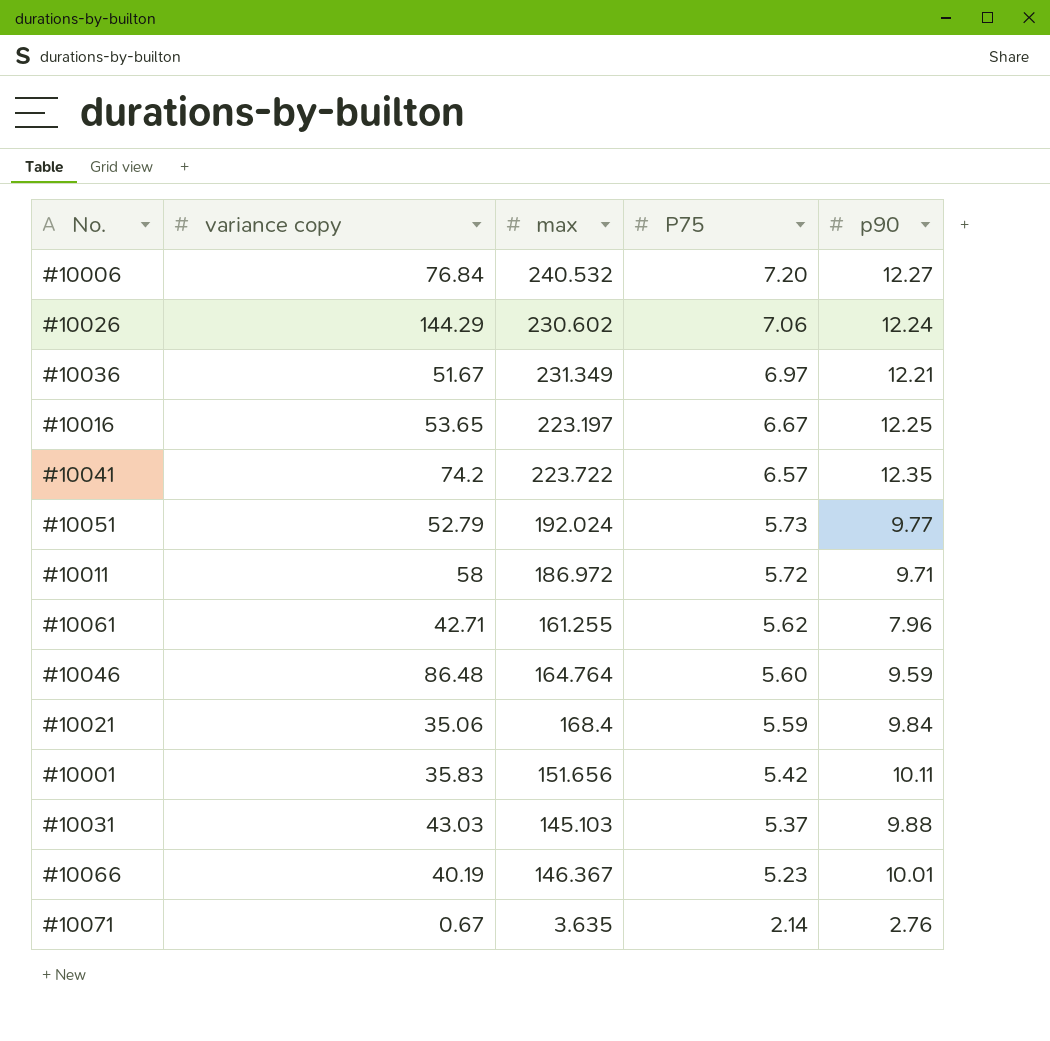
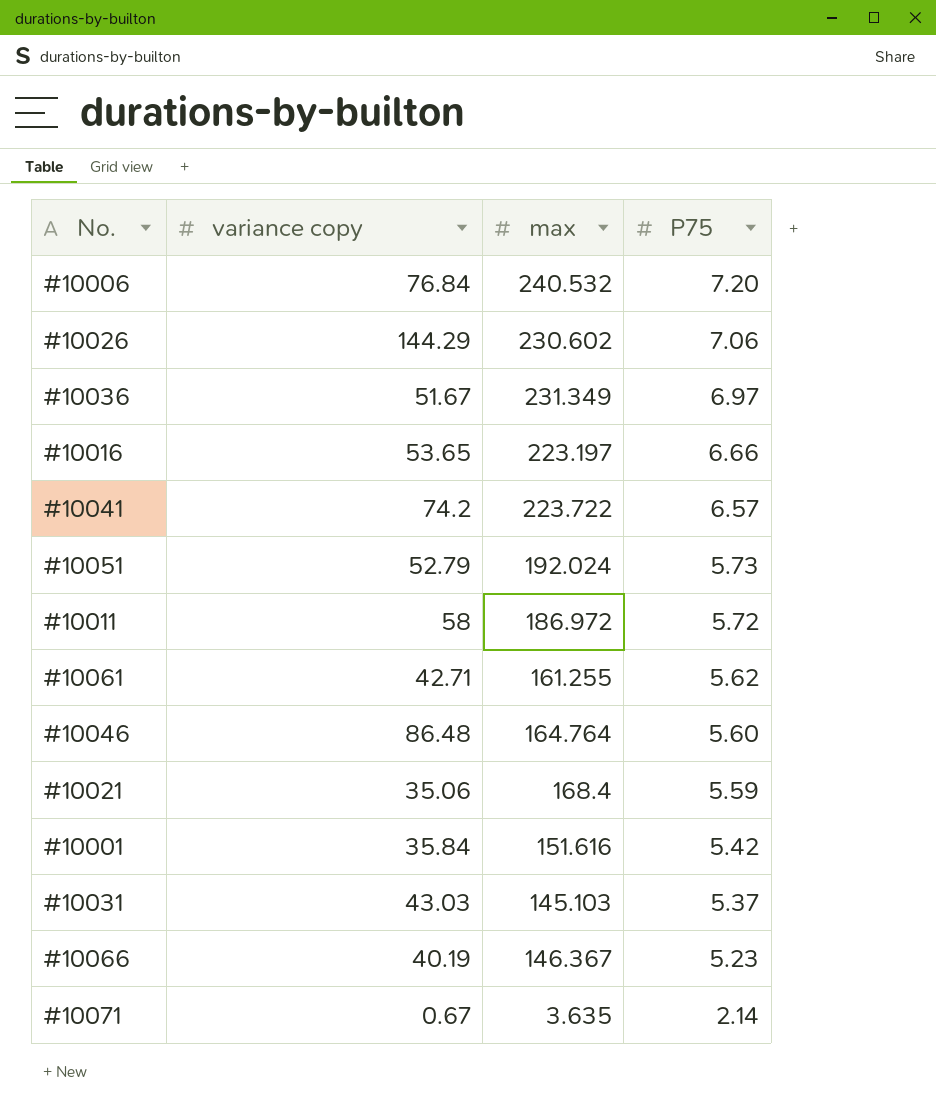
column p90 | position: 5 -> none
#10016 | P75: 6.67 -> 6.66
#10001 | variance copy: 35.83 -> 35.84
#10001 | max: 151.656 -> 151.616

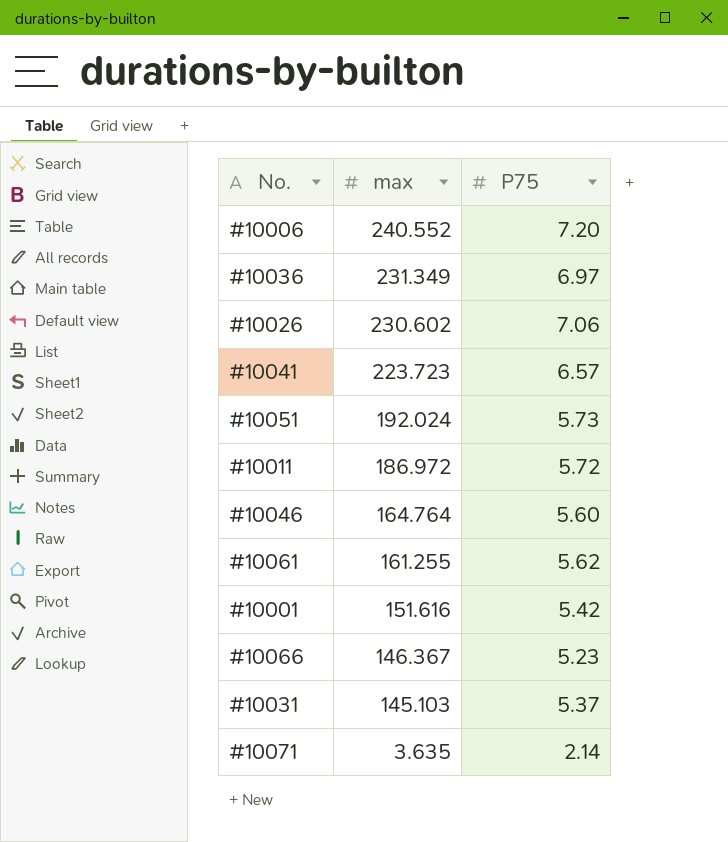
row order: P75 descending -> max descending
column variance copy | position: 2 -> none
row #10016: 53.65 | 223.197 | 6.66 -> none
row #10021: 35.06 | 168.4 | 5.59 -> none
#10006 | max: 240.532 -> 240.552
#10041 | max: 223.722 -> 223.723

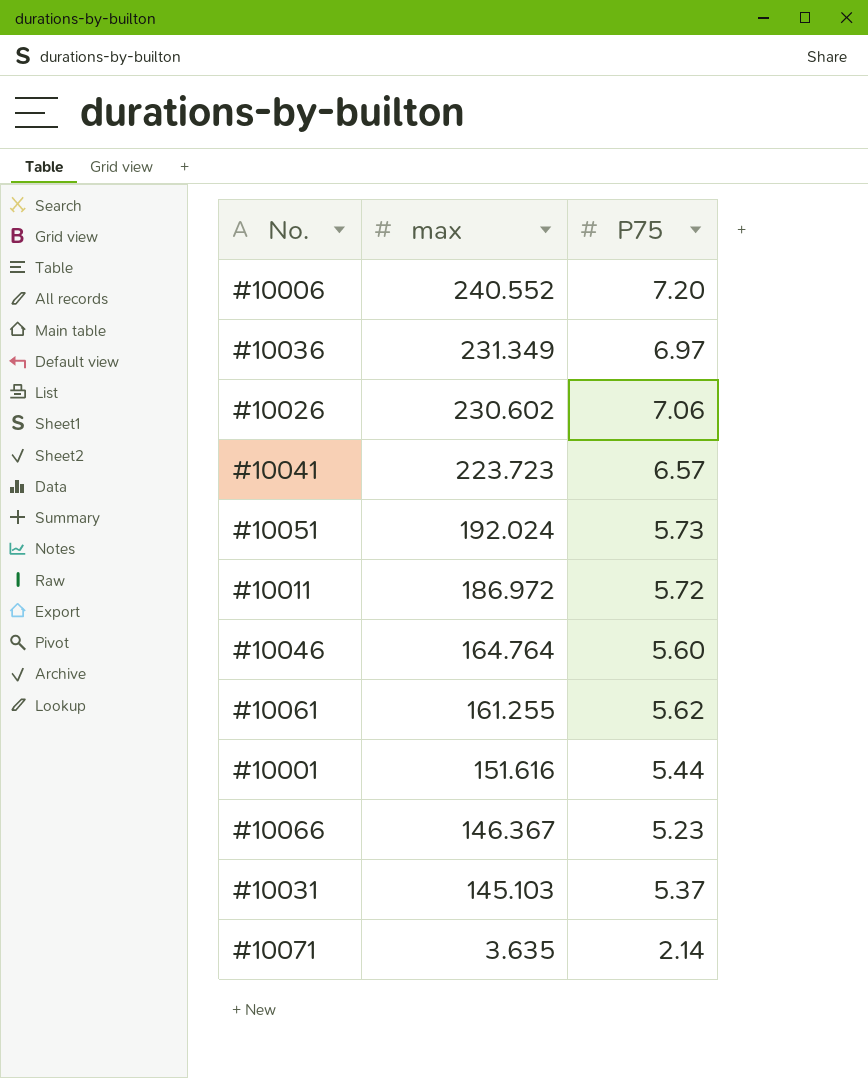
#10001 | P75: 5.42 -> 5.44

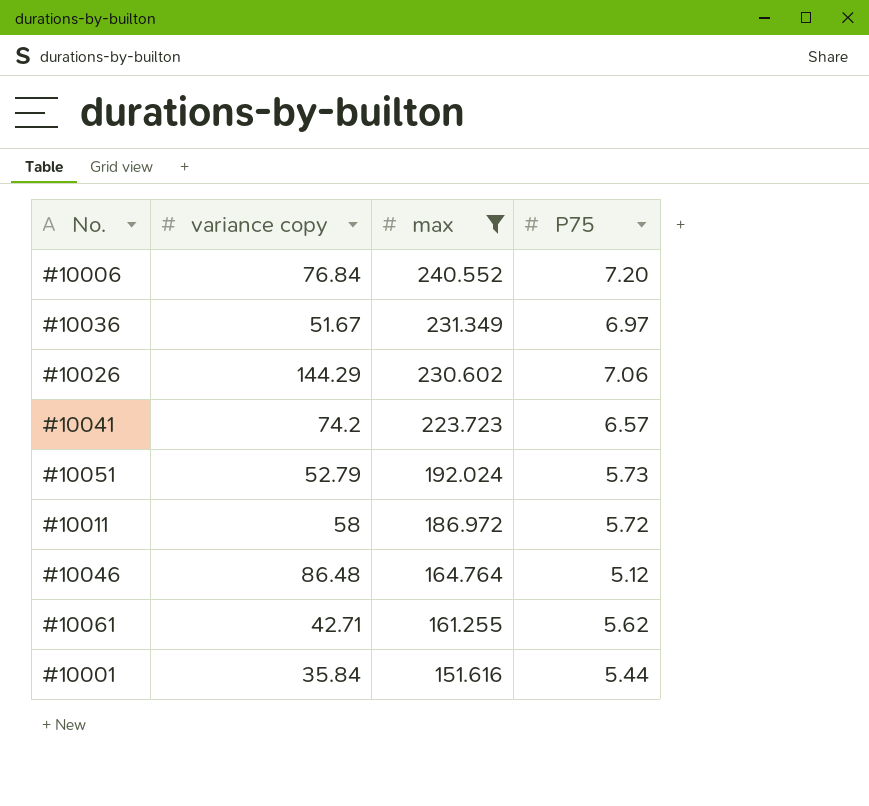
filter: none -> max >= 151.616
column variance copy | position: none -> 2
#10046 | P75: 5.60 -> 5.12

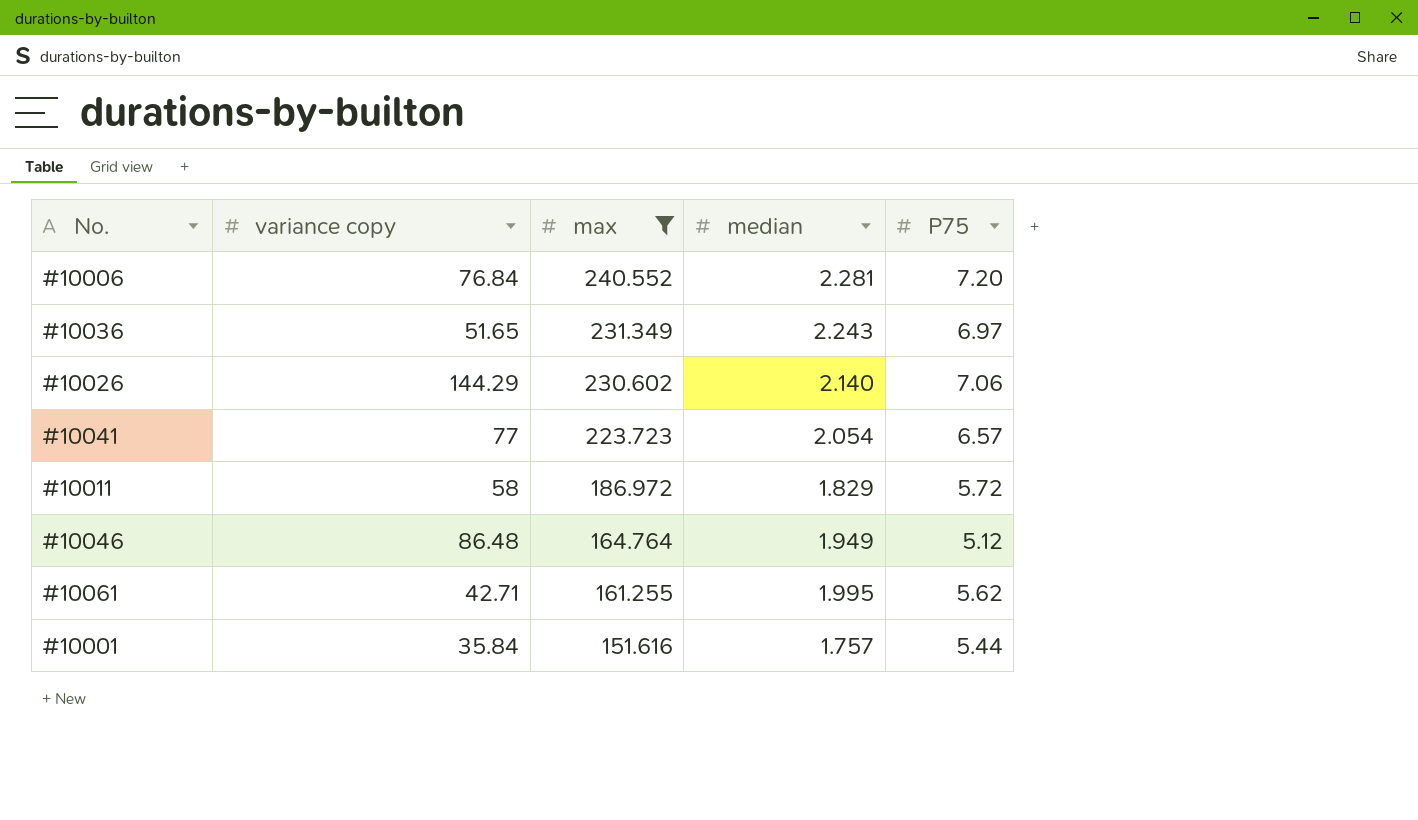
column median | position: none -> 4
row #10051: 52.79 | 192.024 | 5.73 -> none
#10036 | variance copy: 51.67 -> 51.65
#10041 | variance copy: 74.2 -> 77

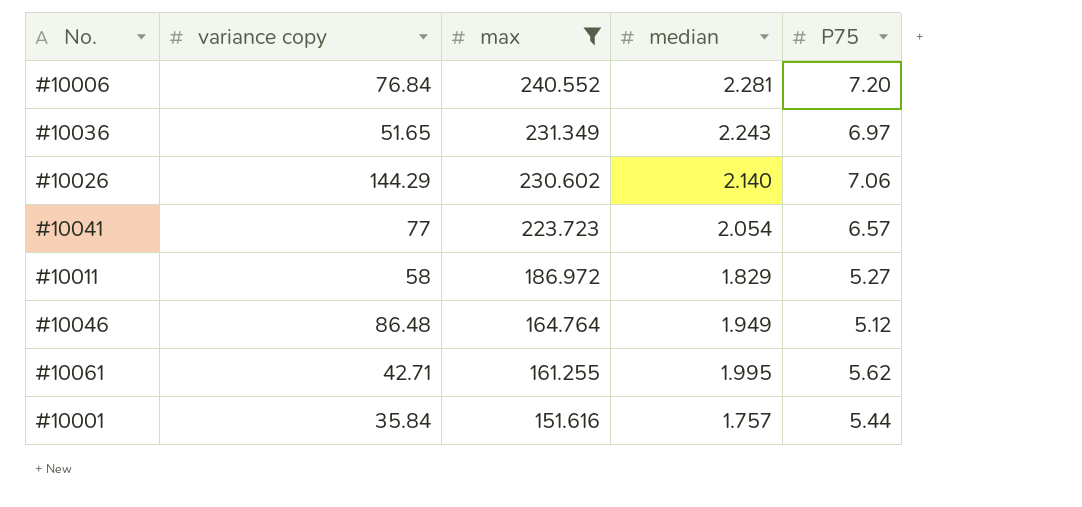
#10011 | P75: 5.72 -> 5.27

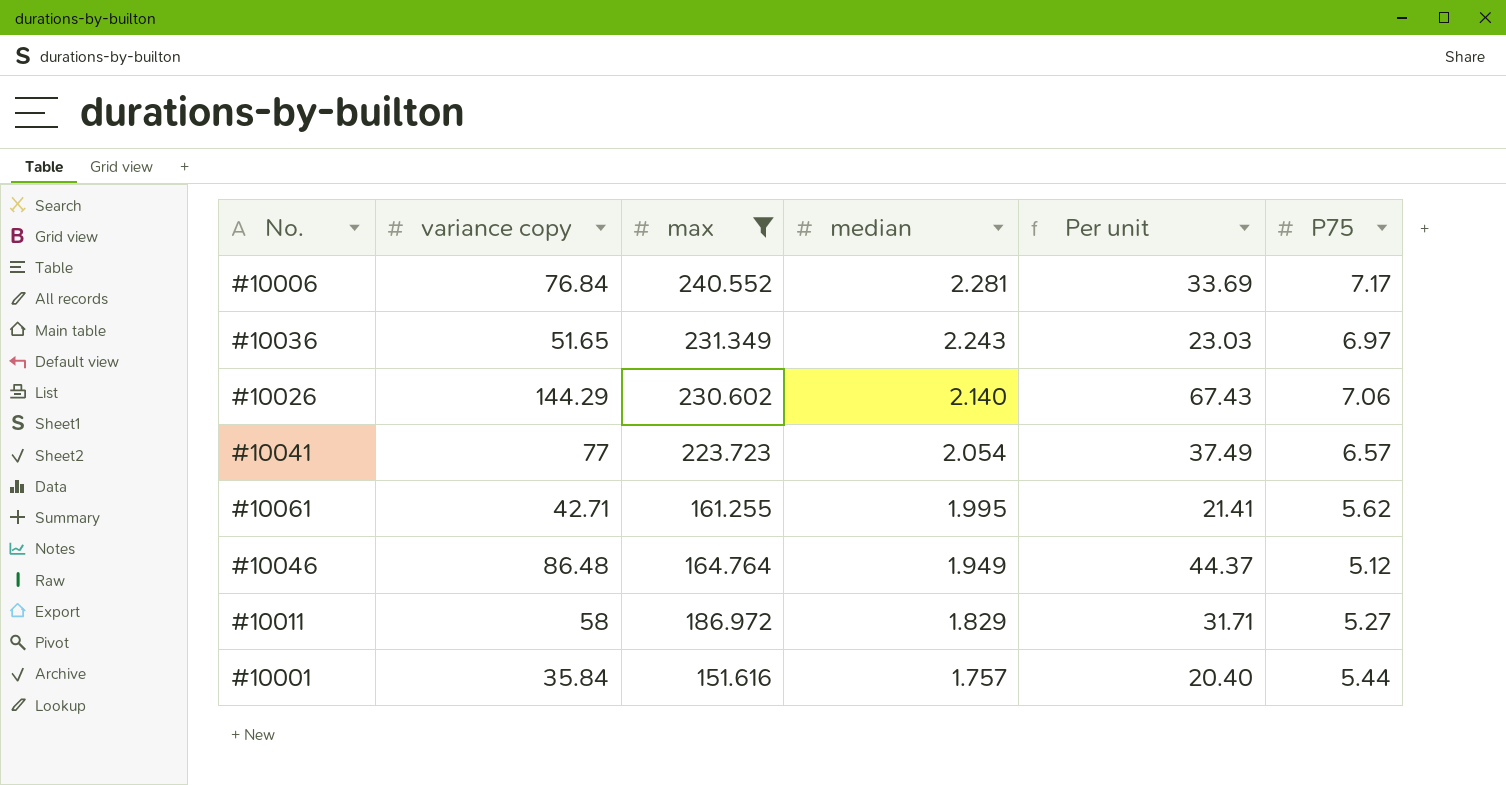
row order: max descending -> median descending
column Per unit | formula: none -> [variance copy] / [median]
#10006 | P75: 7.20 -> 7.17

